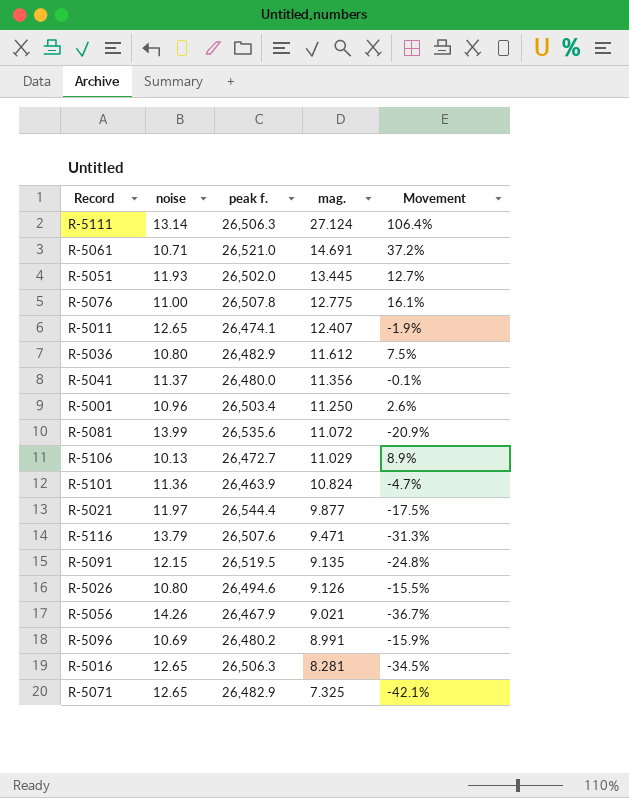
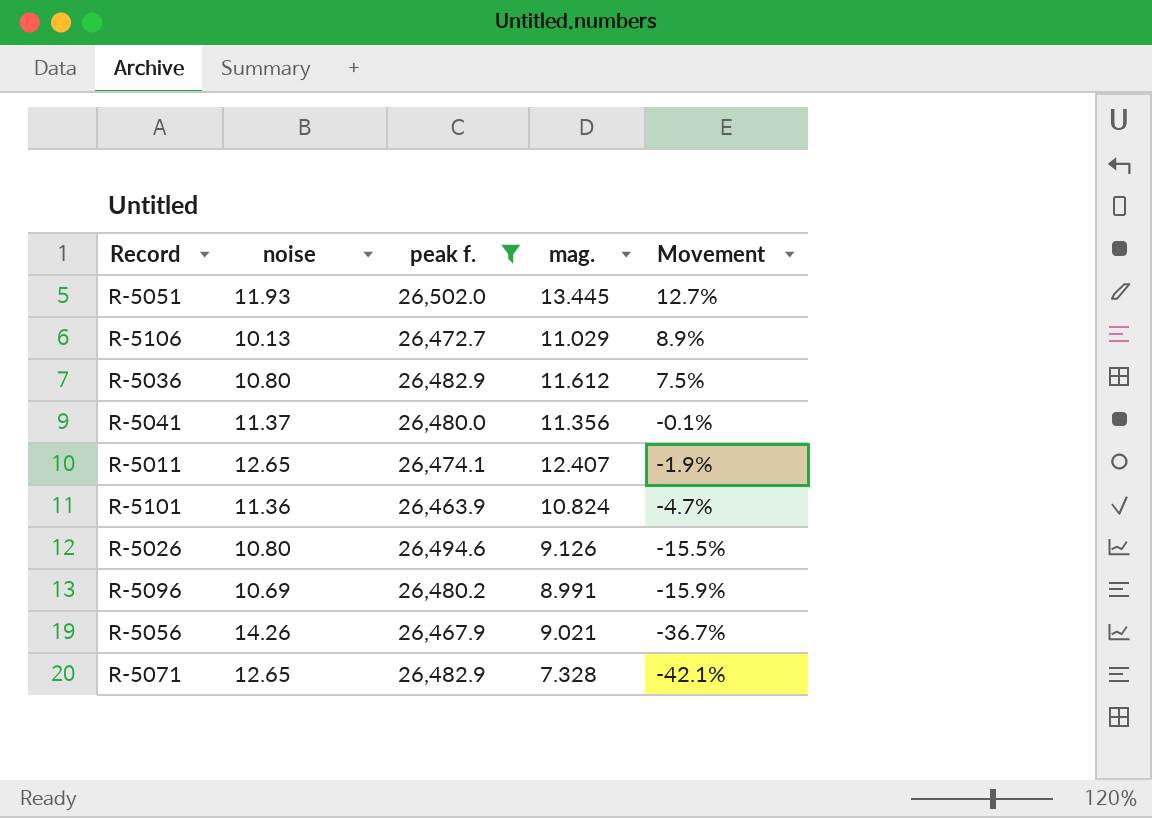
filter: none -> peak f. <= 26,502.0
row order: mag. descending -> Movement descending
R-5071 | mag.: 7.325 -> 7.328

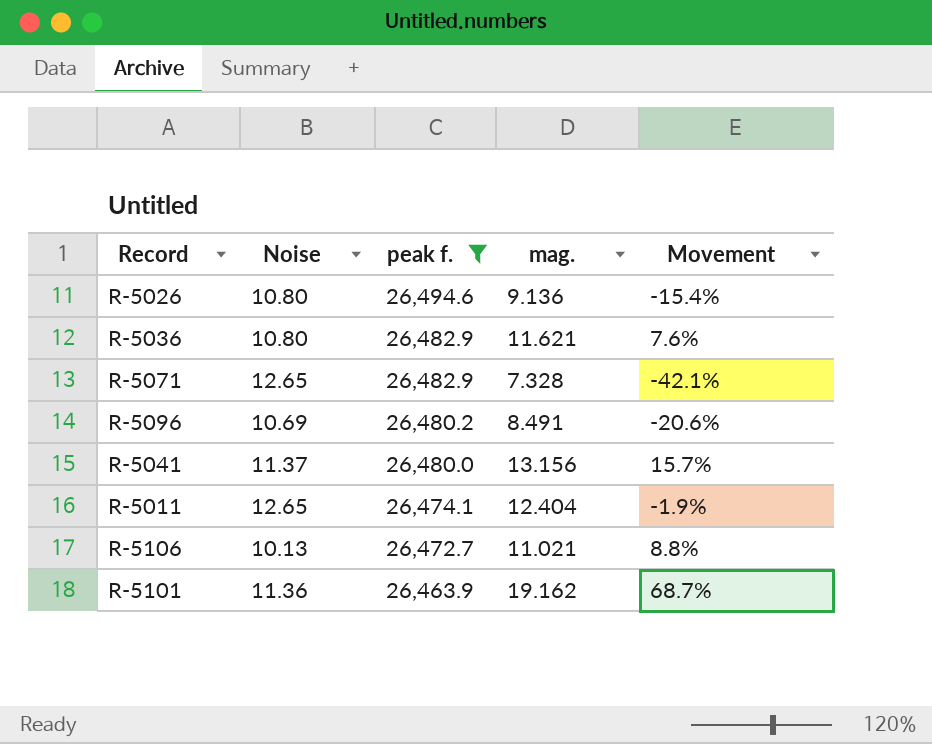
row order: Movement descending -> peak f. descending
column name: noise -> Noise
row R-5051: 11.93 | 26,502.0 | 13.445 | 12.7% -> none
row R-5056: 14.26 | 26,467.9 | 9.021 | -36.7% -> none
R-5026 | mag.: 9.126 -> 9.136
R-5026 | Movement: -15.5% -> -15.4%
R-5036 | mag.: 11.612 -> 11.621
R-5036 | Movement: 7.5% -> 7.6%
R-5096 | mag.: 8.991 -> 8.491
R-5096 | Movement: -15.9% -> -20.6%
R-5041 | mag.: 11.356 -> 13.156
R-5041 | Movement: -0.1% -> 15.7%
R-5011 | mag.: 12.407 -> 12.404
R-5106 | mag.: 11.029 -> 11.021
R-5106 | Movement: 8.9% -> 8.8%
R-5101 | mag.: 10.824 -> 19.162
R-5101 | Movement: -4.7% -> 68.7%

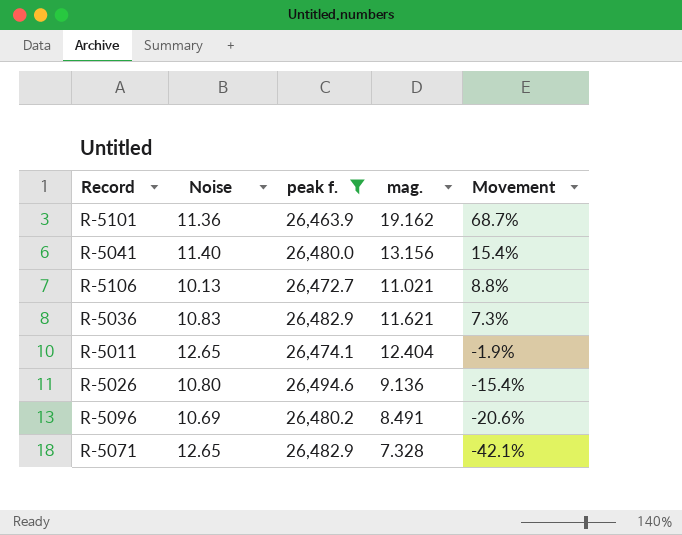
row order: peak f. descending -> Movement descending
R-5041 | Noise: 11.37 -> 11.40
R-5041 | Movement: 15.7% -> 15.4%
R-5036 | Noise: 10.80 -> 10.83
R-5036 | Movement: 7.6% -> 7.3%

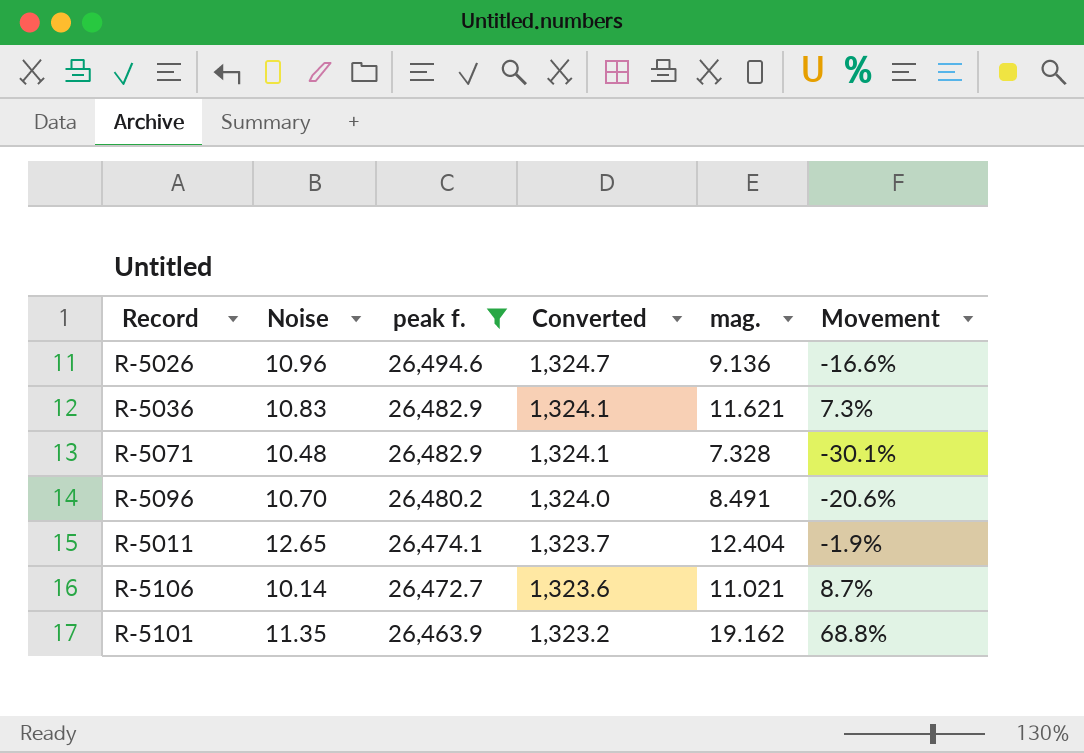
row order: Movement descending -> peak f. descending
column Converted | formula: none -> [peak f.] * 0.05
row R-5041: 11.40 | 26,480.0 | 13.156 | 15.4% -> none
R-5026 | Noise: 10.80 -> 10.96
R-5026 | Movement: -15.4% -> -16.6%
R-5071 | Noise: 12.65 -> 10.48
R-5071 | Movement: -42.1% -> -30.1%
R-5096 | Noise: 10.69 -> 10.70
R-5106 | Noise: 10.13 -> 10.14
R-5106 | Movement: 8.8% -> 8.7%
R-5101 | Noise: 11.36 -> 11.35
R-5101 | Movement: 68.7% -> 68.8%

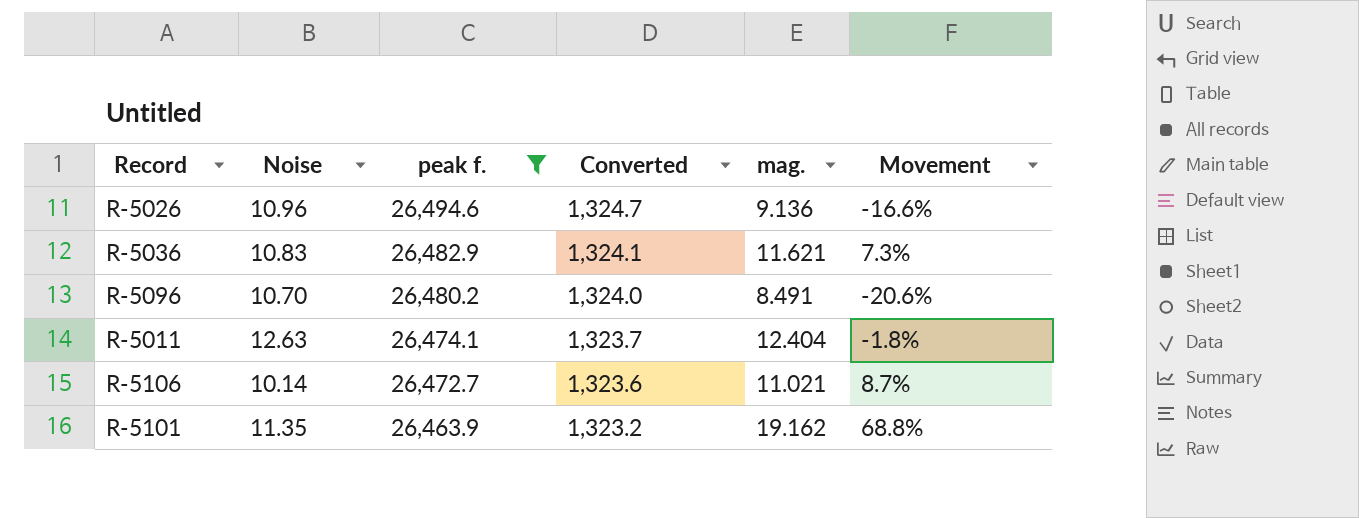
row R-5071: 10.48 | 26,482.9 | 1,324.1 | 7.328 | -30.1% -> none
R-5011 | Noise: 12.65 -> 12.63
R-5011 | Movement: -1.9% -> -1.8%

